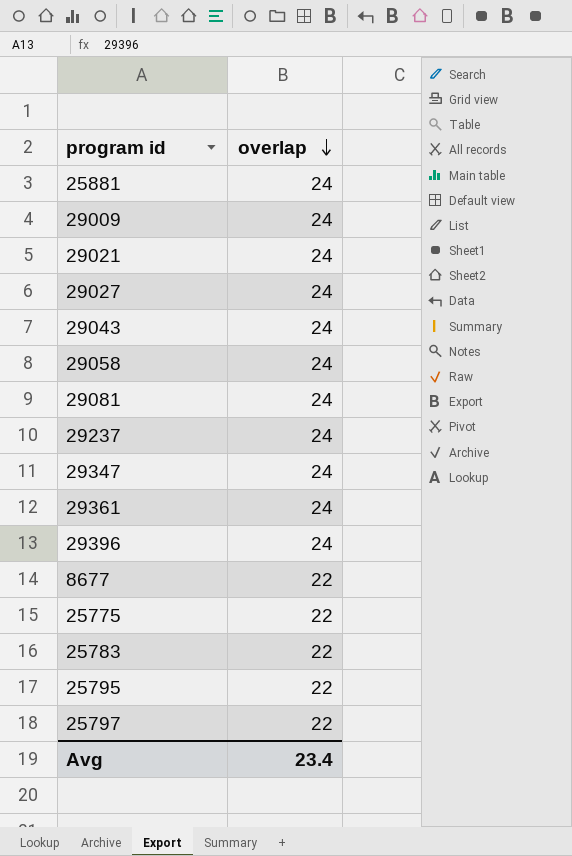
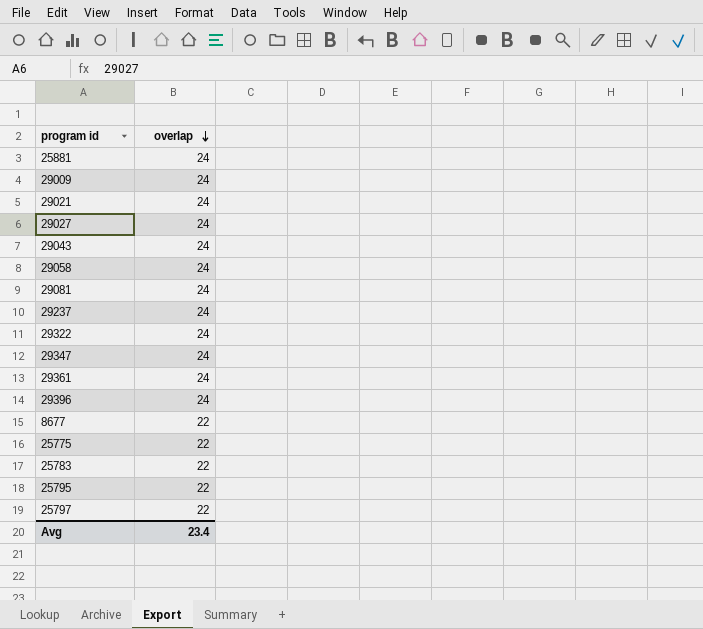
row 29322: none -> 24

